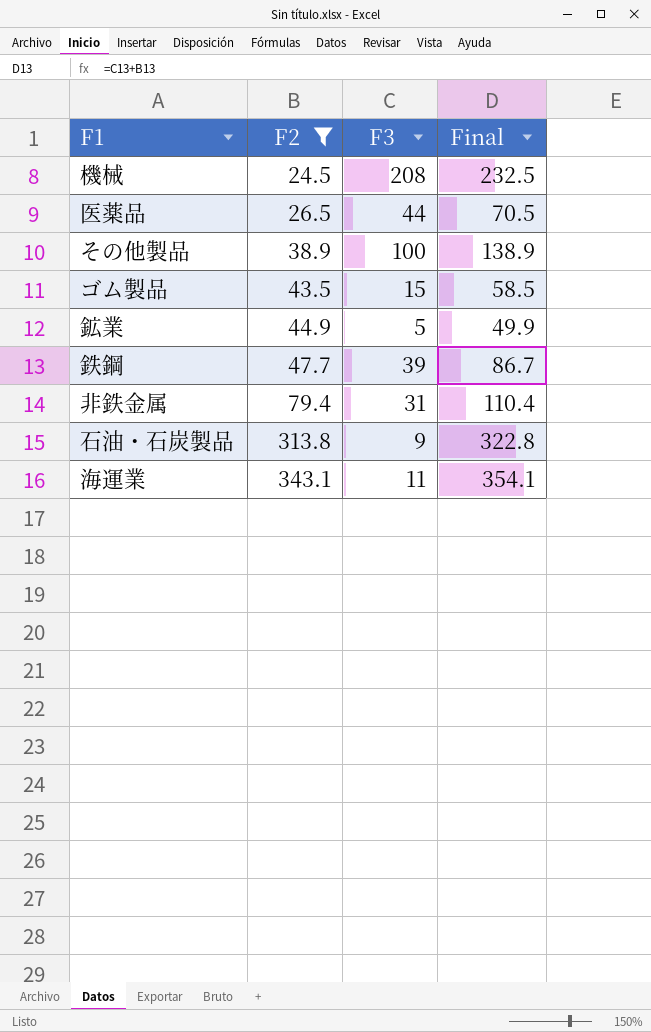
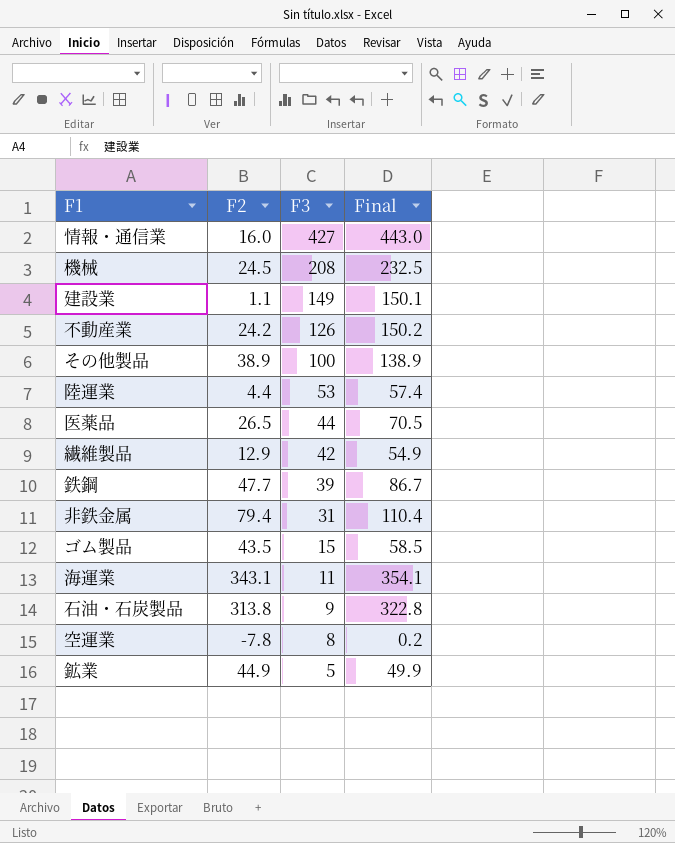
filter: F2 >= 24.5 -> none
row order: F2 ascending -> F3 descending

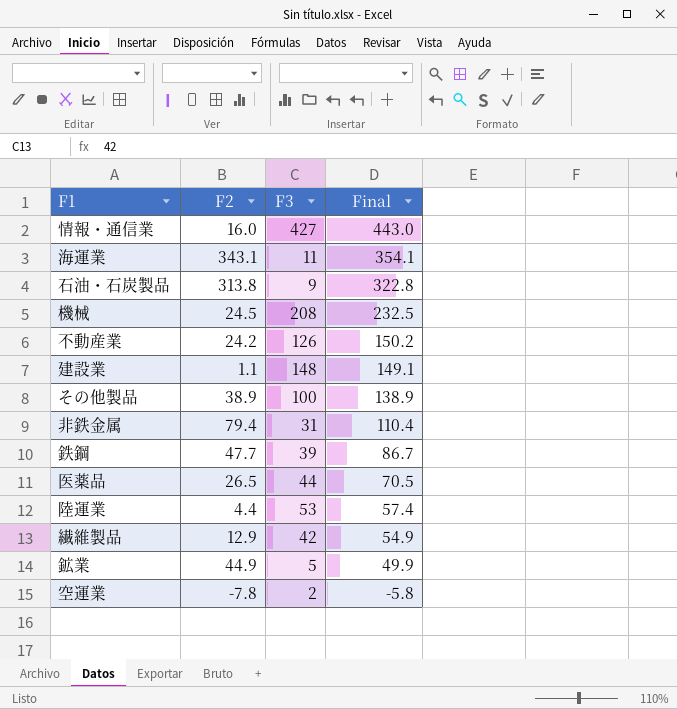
row order: F3 descending -> Final descending
row ゴム製品: 43.5 | 15 | 58.5 -> none
建設業 | F3: 149 -> 148
建設業 | Final: 150.1 -> 149.1
空運業 | F3: 8 -> 2
空運業 | Final: 0.2 -> -5.8

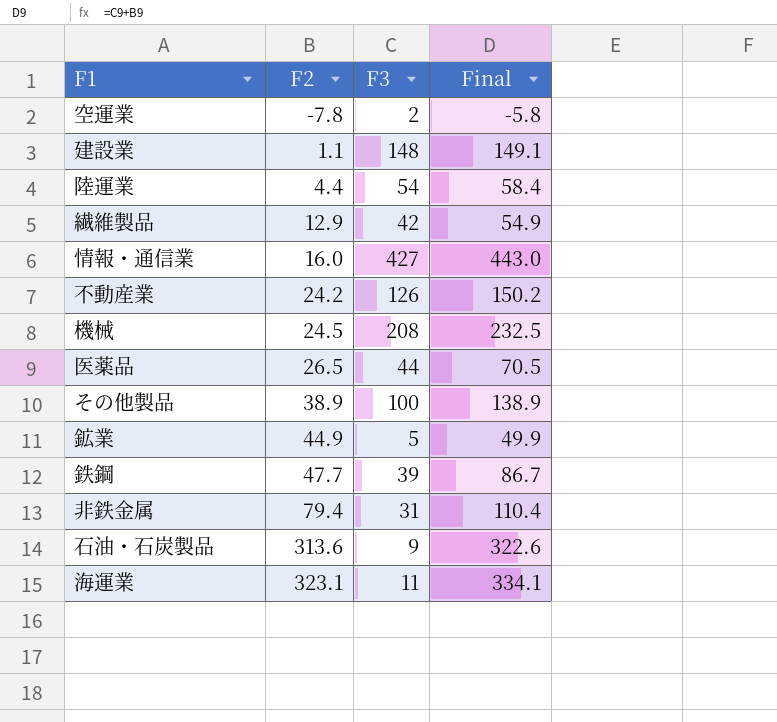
row order: Final descending -> F2 ascending
陸運業 | F3: 53 -> 54
陸運業 | Final: 57.4 -> 58.4
石油・石炭製品 | F2: 313.8 -> 313.6
石油・石炭製品 | Final: 322.8 -> 322.6
海運業 | F2: 343.1 -> 323.1
海運業 | Final: 354.1 -> 334.1

